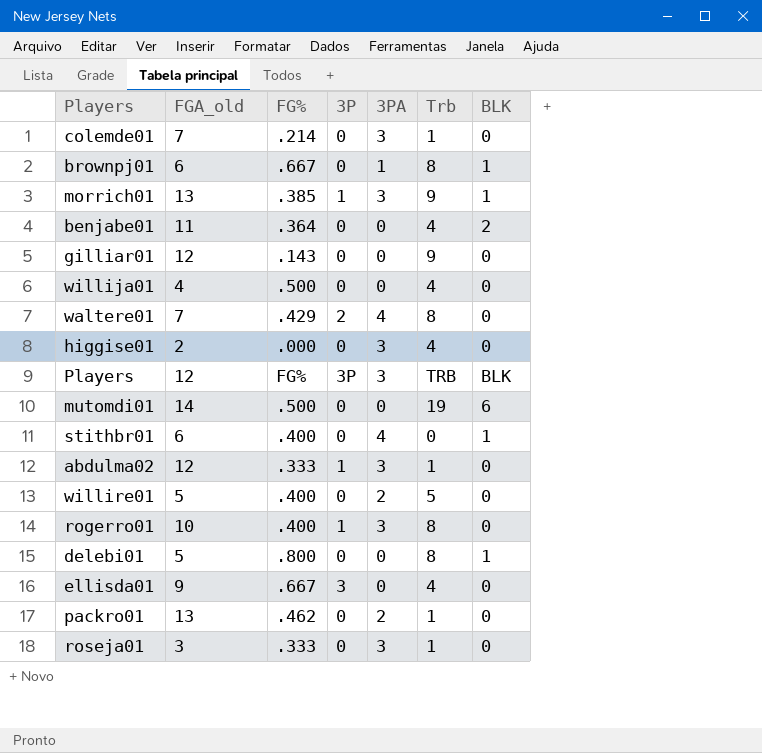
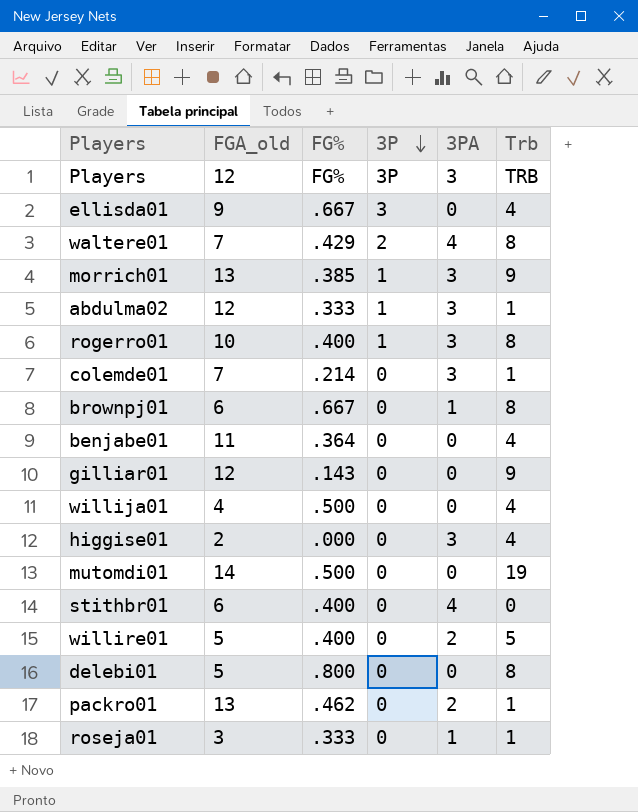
row order: none -> 3P descending
column BLK | position: 7 -> none
roseja01 | 3PA: 3 -> 1

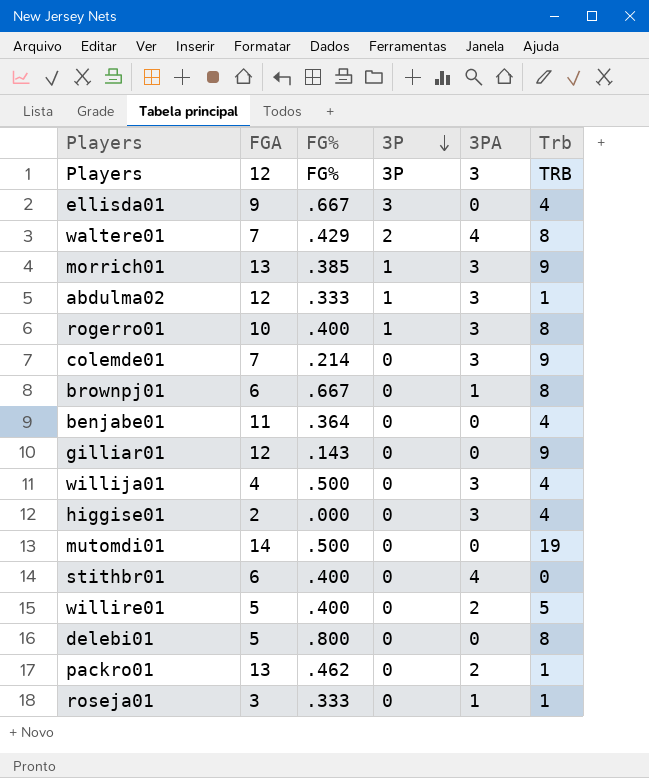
column name: FGA_old -> FGA
colemde01 | Trb: 1 -> 9
willija01 | 3PA: 0 -> 3

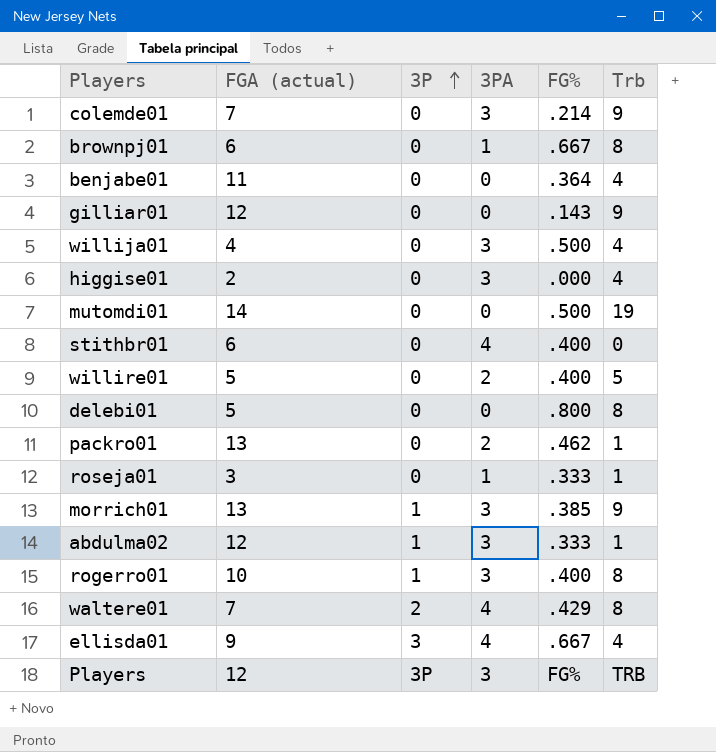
row order: 3P descending -> 3P ascending
column name: FGA -> FGA (actual)
column FG% | position: 3 -> 5
ellisda01 | 3PA: 0 -> 4

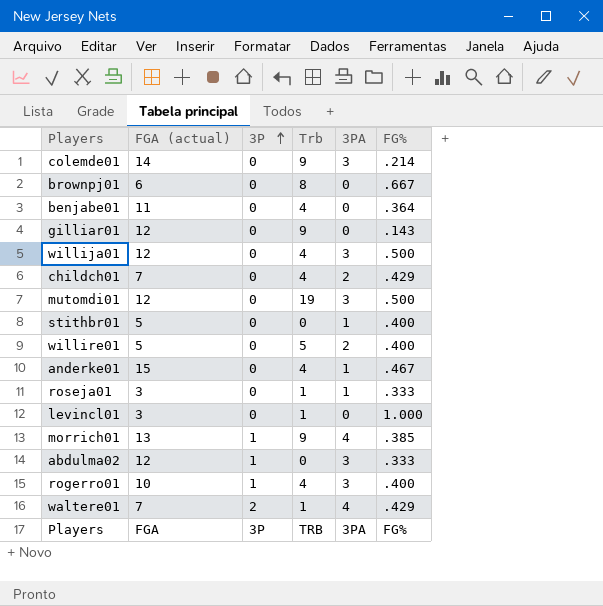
column Trb | position: 6 -> 4
row higgise01: 2 | 0 | 3 | .000 | 4 -> none
row delebi01: 5 | 0 | 0 | .800 | 8 -> none
row packro01: 13 | 0 | 2 | .462 | 1 -> none
row ellisda01: 9 | 3 | 4 | .667 | 4 -> none
colemde01 | FGA (actual): 7 -> 14
brownpj01 | 3PA: 1 -> 0
willija01 | FGA (actual): 4 -> 12
row childch01: none -> 7 | 0 | 4 | 2 | .429
mutomdi01 | FGA (actual): 14 -> 12
mutomdi01 | 3PA: 0 -> 3
stithbr01 | FGA (actual): 6 -> 5
stithbr01 | 3PA: 4 -> 1
row anderke01: none -> 15 | 0 | 4 | 1 | .467
row levincl01: none -> 3 | 0 | 1 | 0 | 1.000
morrich01 | 3PA: 3 -> 4
abdulma02 | Trb: 1 -> 0
rogerro01 | Trb: 8 -> 4
waltere01 | Trb: 8 -> 1
Players | FGA (actual): 12 -> FGA
Players | 3PA: 3 -> 3PA

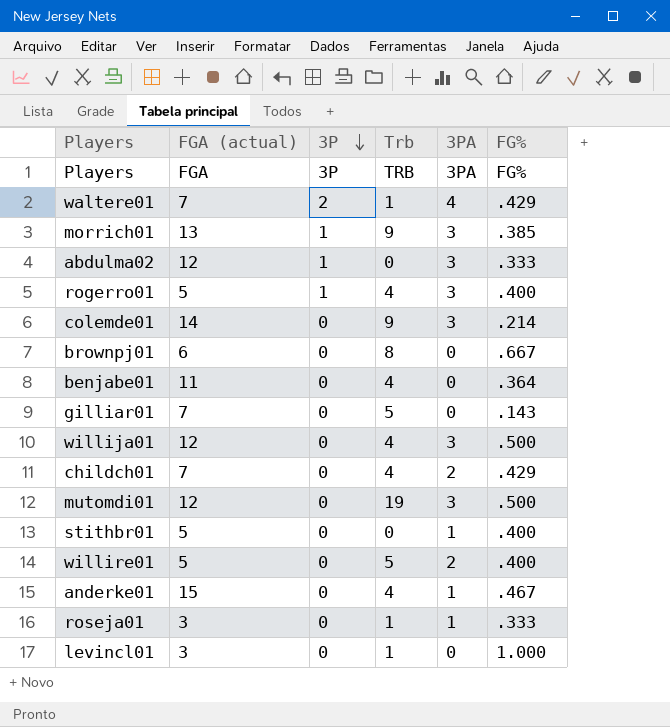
row order: 3P ascending -> 3P descending
morrich01 | 3PA: 4 -> 3
rogerro01 | FGA (actual): 10 -> 5
gilliar01 | FGA (actual): 12 -> 7
gilliar01 | Trb: 9 -> 5

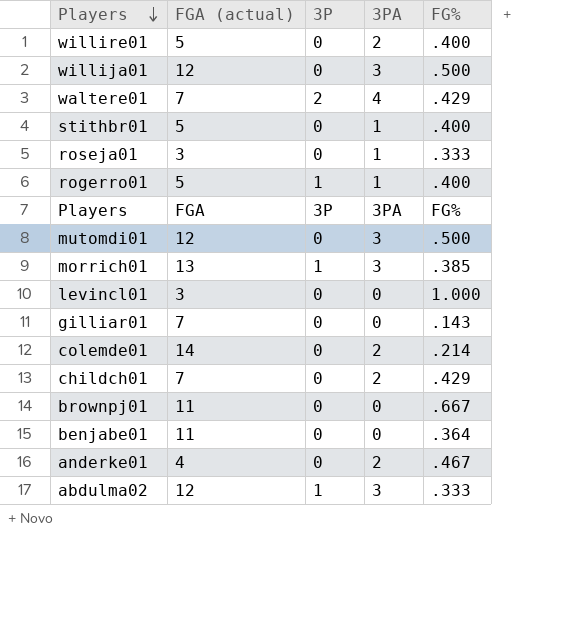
row order: 3P descending -> Players descending
column Trb | position: 4 -> none
rogerro01 | 3PA: 3 -> 1
colemde01 | 3PA: 3 -> 2
brownpj01 | FGA (actual): 6 -> 11
anderke01 | FGA (actual): 15 -> 4
anderke01 | 3PA: 1 -> 2

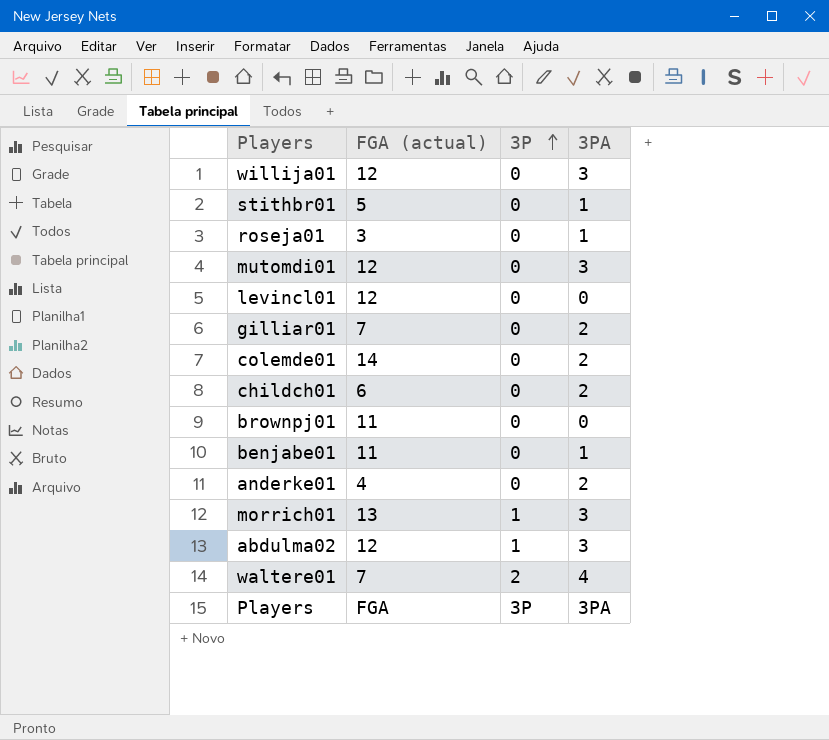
row order: Players descending -> 3P ascending
column FG% | position: 5 -> none
row willire01: 5 | 0 | 2 | .400 -> none
row rogerro01: 5 | 1 | 1 | .400 -> none
levincl01 | FGA (actual): 3 -> 12
gilliar01 | 3PA: 0 -> 2
childch01 | FGA (actual): 7 -> 6
benjabe01 | 3PA: 0 -> 1

